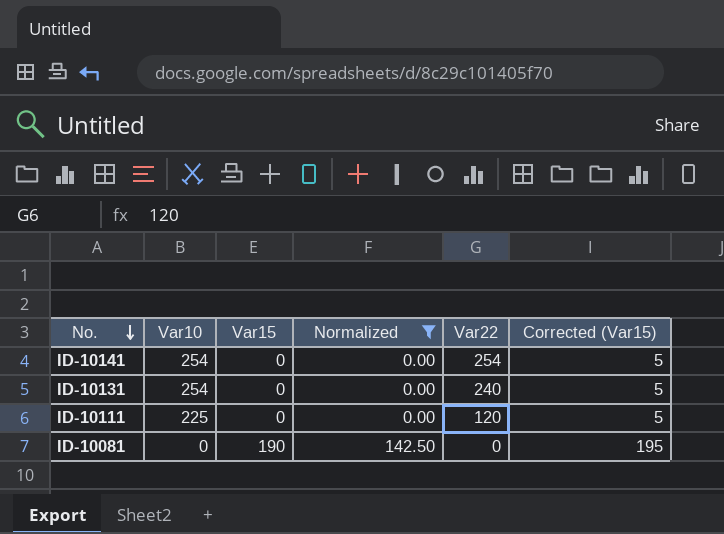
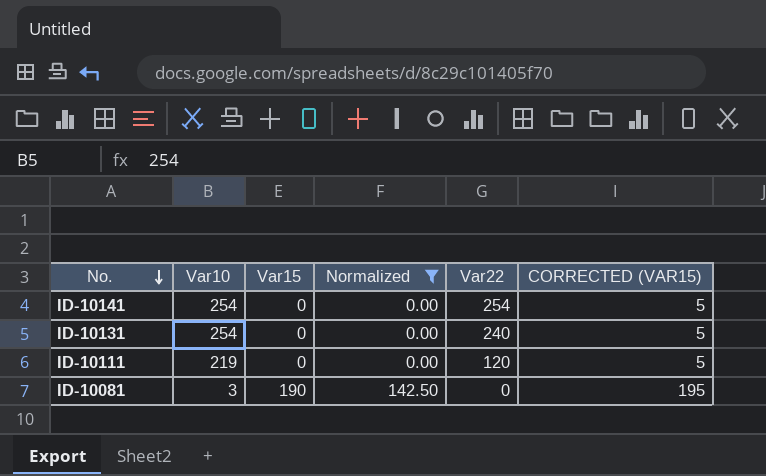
column name: Corrected (Var15) -> CORRECTED (VAR15)
ID-10111 | Var10: 225 -> 219
ID-10081 | Var10: 0 -> 3

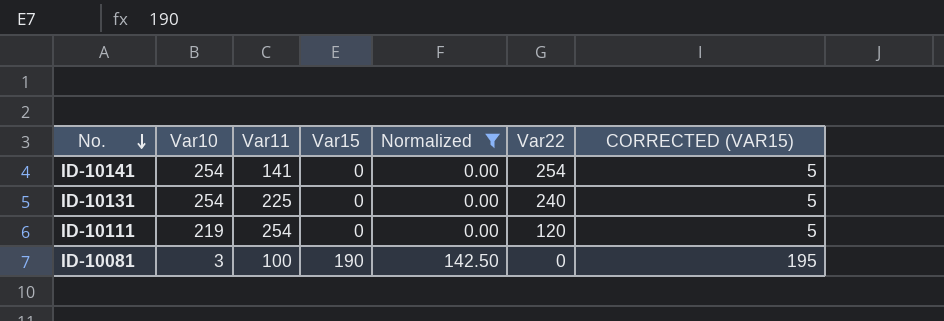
column Var11 | position: none -> 3

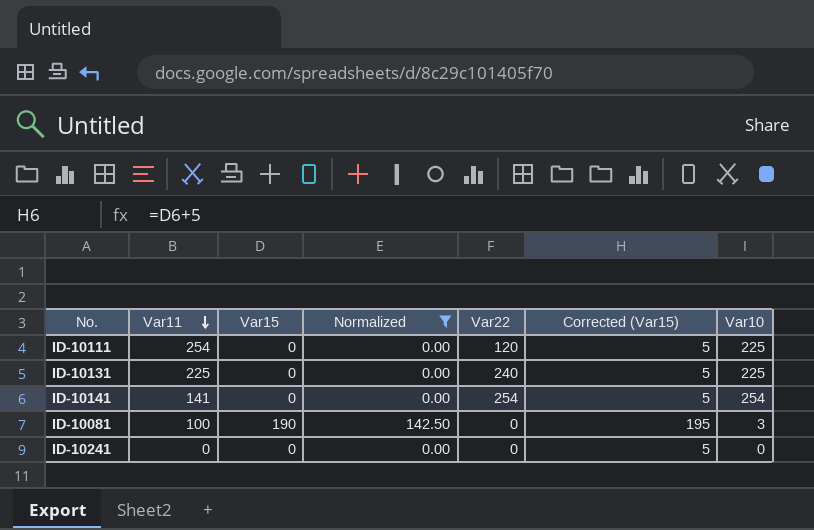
row order: No. descending -> Var11 descending
column name: CORRECTED (VAR15) -> Corrected (Var15)
column Var10 | position: 2 -> 7
ID-10111 | Var10: 219 -> 225
ID-10131 | Var10: 254 -> 225
row ID-10241: none -> 0 | 0 | 0.00 | 0 | 5 | 0

